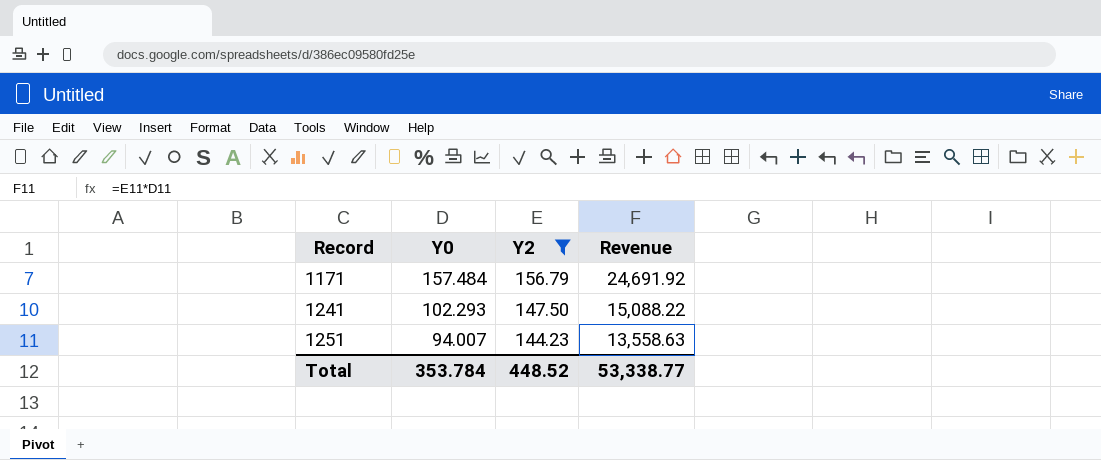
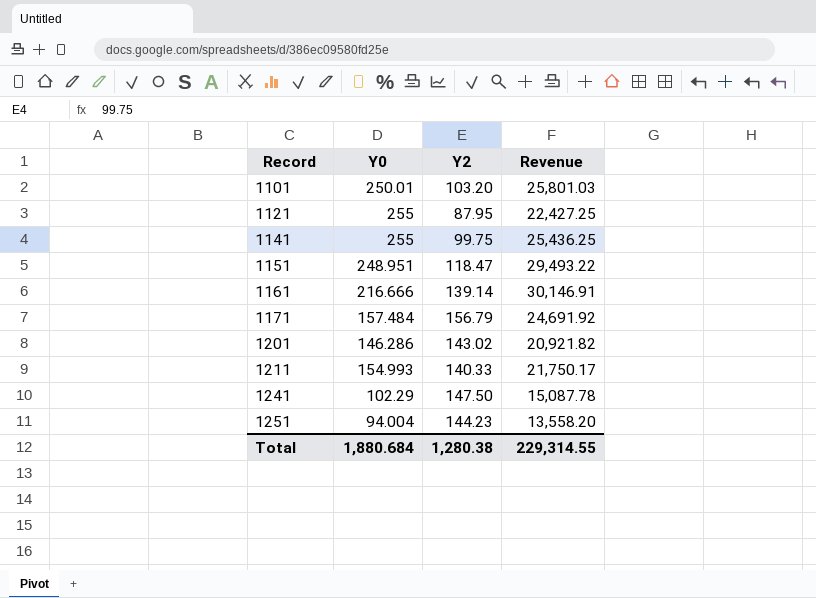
filter: Y2 >= 144.23 -> none
1241 | Y0: 102.293 -> 102.29
1241 | Revenue: 15,088.22 -> 15,087.78
1251 | Y0: 94.007 -> 94.004
1251 | Revenue: 13,558.63 -> 13,558.20
Total | Y0: 353.784 -> 1,880.684
Total | Y2: 448.52 -> 1,280.38
Total | Revenue: 53,338.77 -> 229,314.55

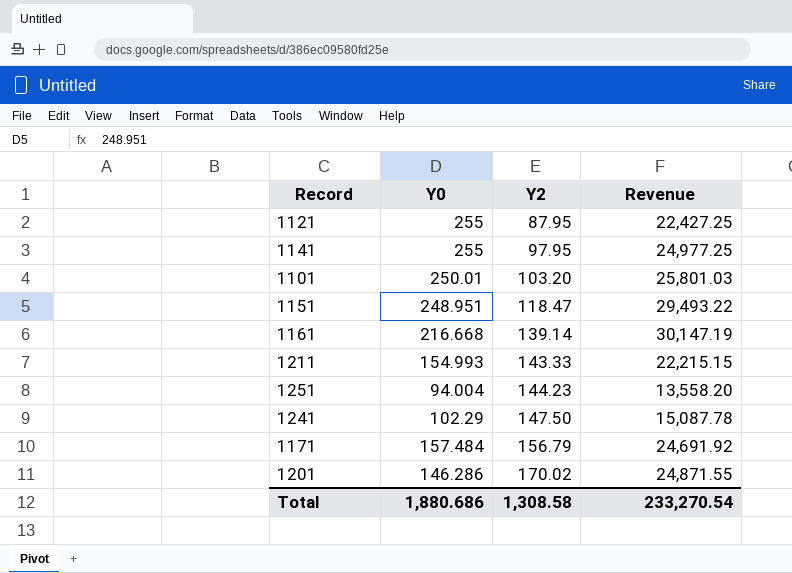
row order: Record ascending -> Y2 ascending
1141 | Y2: 99.75 -> 97.95
1141 | Revenue: 25,436.25 -> 24,977.25
1161 | Y0: 216.666 -> 216.668
1161 | Revenue: 30,146.91 -> 30,147.19
1211 | Y2: 140.33 -> 143.33
1211 | Revenue: 21,750.17 -> 22,215.15
1201 | Y2: 143.02 -> 170.02
1201 | Revenue: 20,921.82 -> 24,871.55
Total | Y0: 1,880.684 -> 1,880.686
Total | Y2: 1,280.38 -> 1,308.58
Total | Revenue: 229,314.55 -> 233,270.54

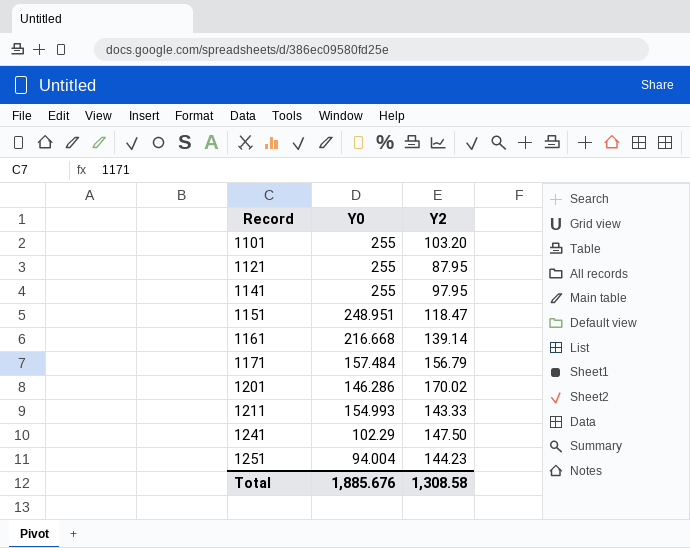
row order: Y2 ascending -> Record ascending
column Revenue | formula: [Y0] * [Y2] -> none
1101 | Y0: 250.01 -> 255
Total | Y0: 1,880.686 -> 1,885.676

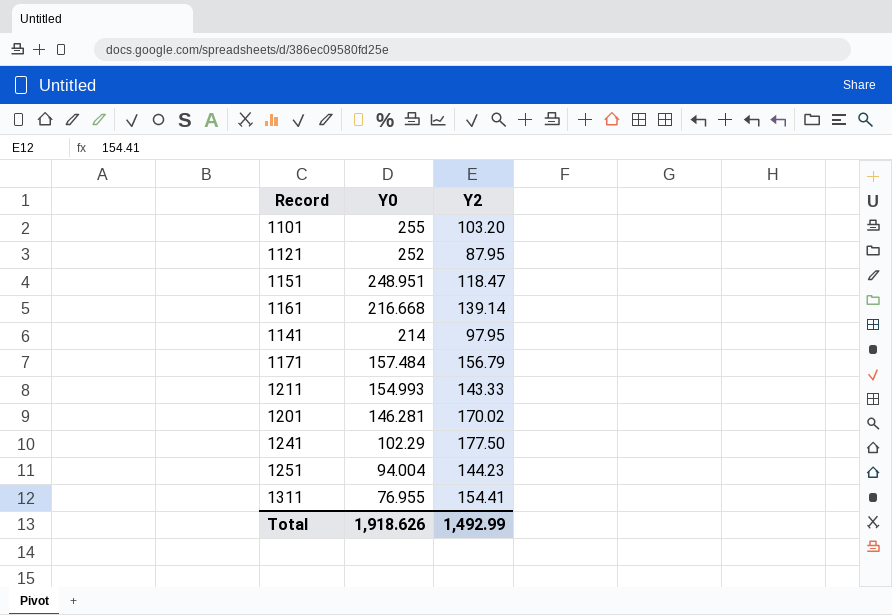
row order: Record ascending -> Y0 descending
1121 | Y0: 255 -> 252
1141 | Y0: 255 -> 214
1201 | Y0: 146.286 -> 146.281
1241 | Y2: 147.50 -> 177.50
row 1311: none -> 76.955 | 154.41
Total | Y0: 1,885.676 -> 1,918.626
Total | Y2: 1,308.58 -> 1,492.99

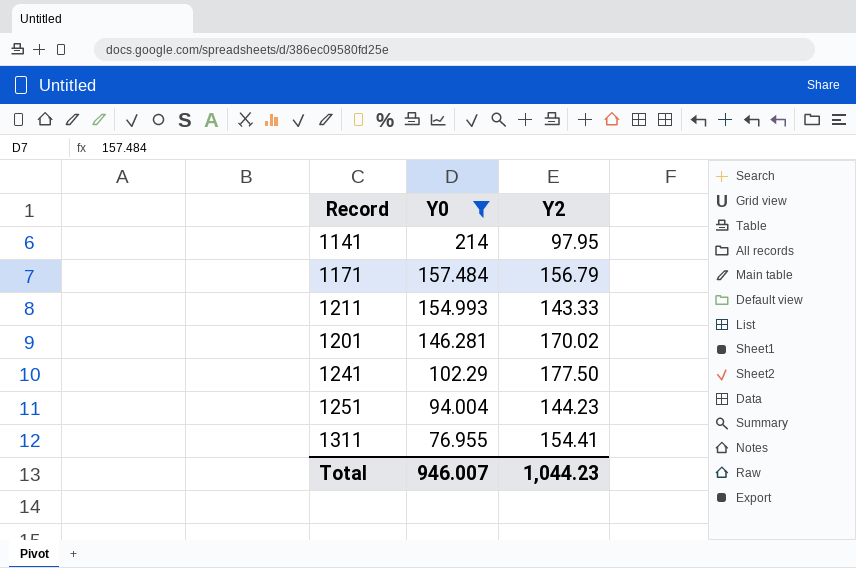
filter: none -> Y0 <= 214
Total | Y0: 1,918.626 -> 946.007
Total | Y2: 1,492.99 -> 1,044.23

